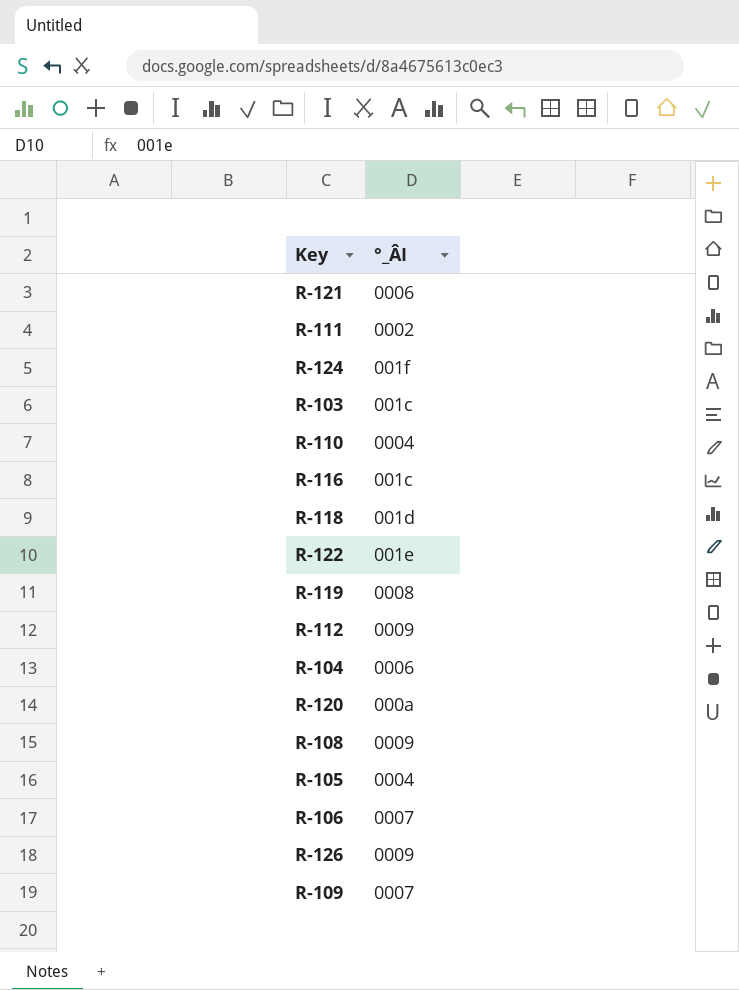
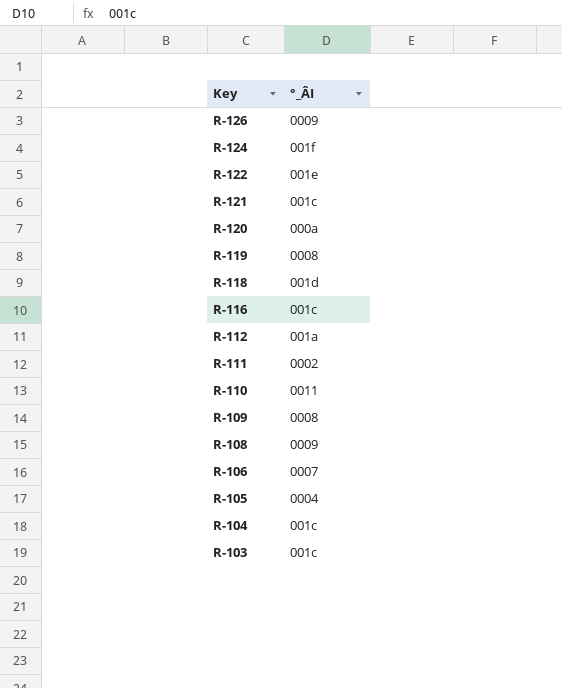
row order: none -> Key descending
R-121 | °_ÂI: 0006 -> 001c
R-112 | °_ÂI: 0009 -> 001a
R-110 | °_ÂI: 0004 -> 0011
R-109 | °_ÂI: 0007 -> 0008
R-104 | °_ÂI: 0006 -> 001c

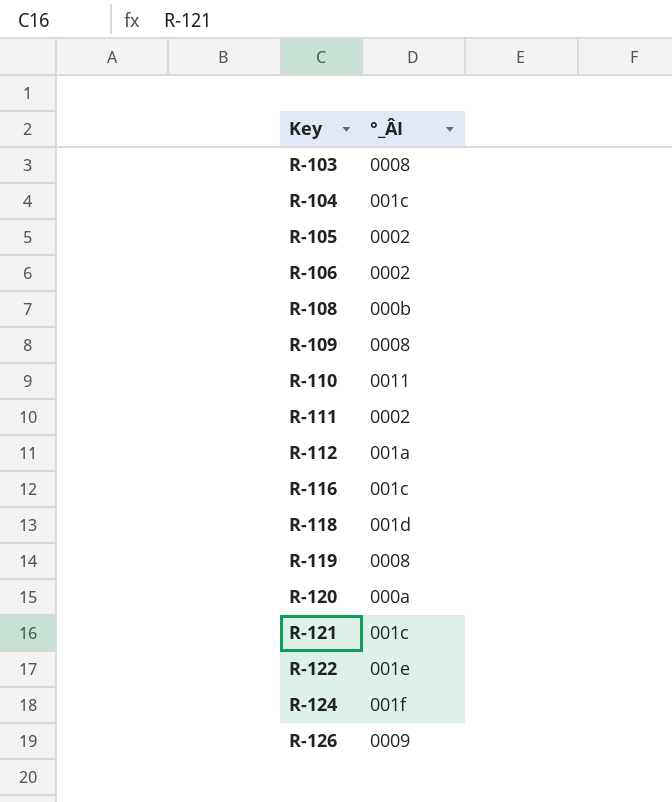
row order: Key descending -> Key ascending
R-103 | °_ÂI: 001c -> 0008
R-105 | °_ÂI: 0004 -> 0002
R-106 | °_ÂI: 0007 -> 0002
R-108 | °_ÂI: 0009 -> 000b

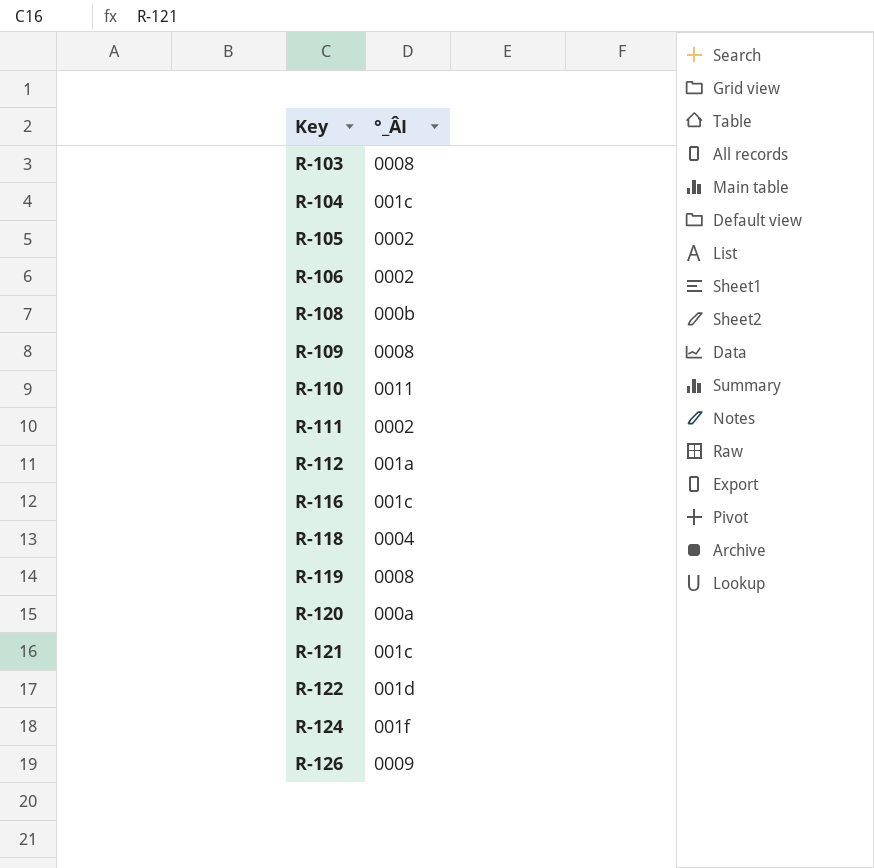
R-118 | °_ÂI: 001d -> 0004
R-122 | °_ÂI: 001e -> 001d

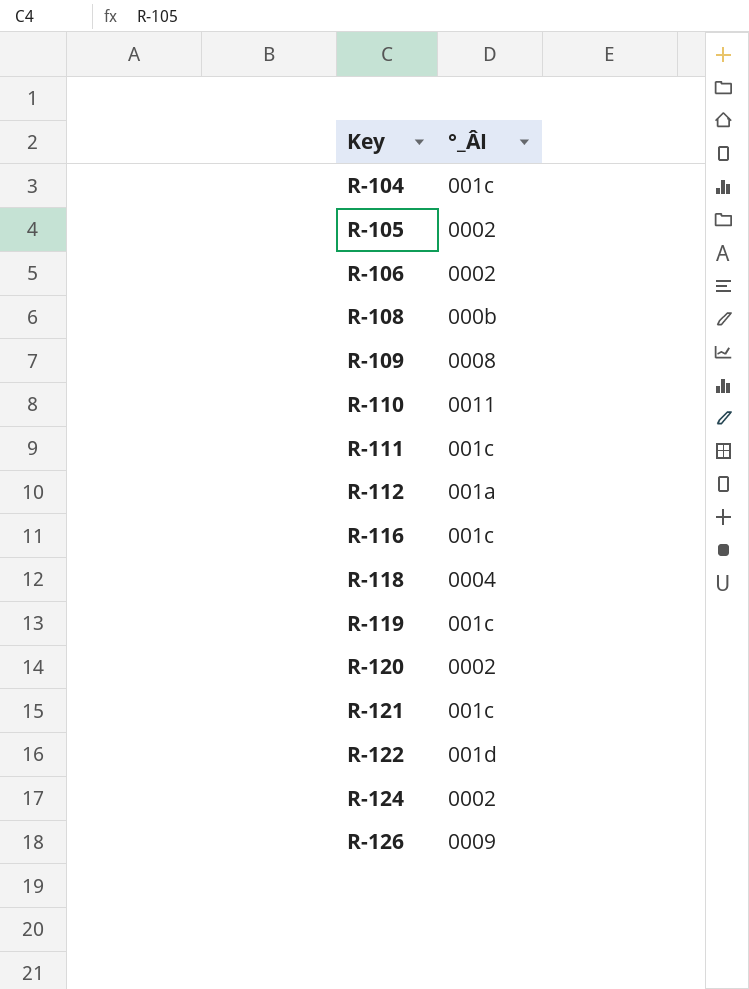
row R-103: 0008 -> none
R-111 | °_ÂI: 0002 -> 001c
R-119 | °_ÂI: 0008 -> 001c
R-120 | °_ÂI: 000a -> 0002
R-124 | °_ÂI: 001f -> 0002

